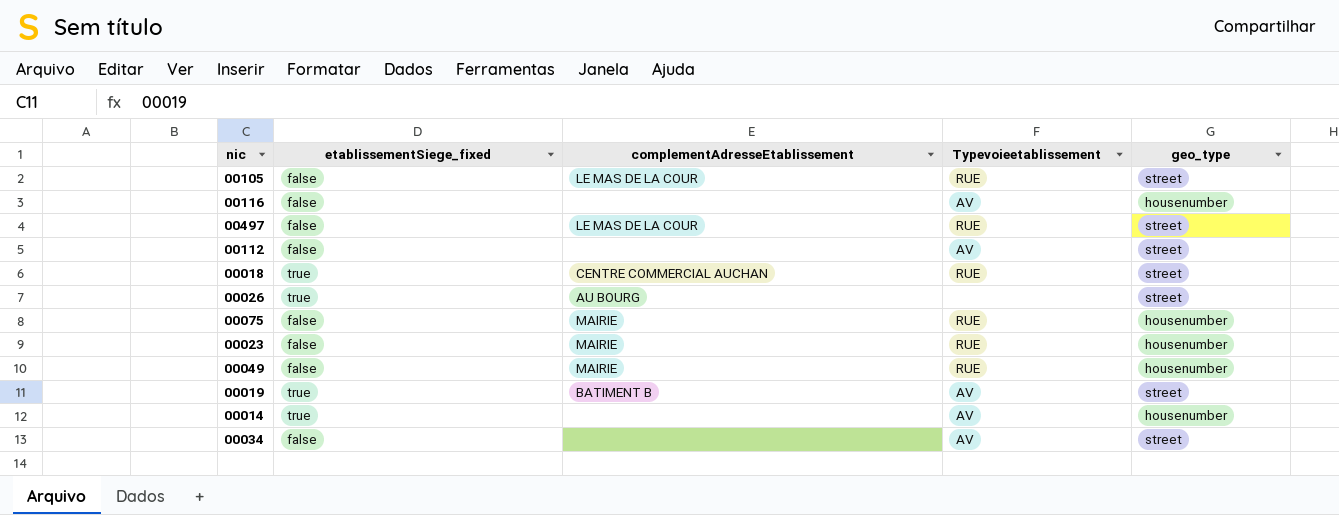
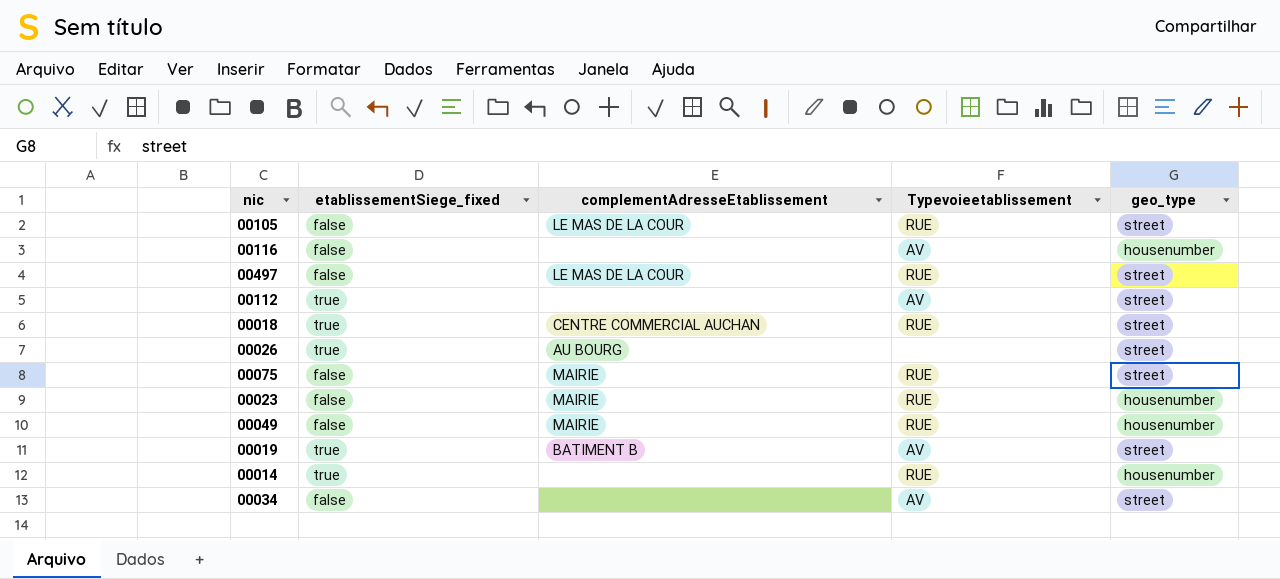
00112 | etablissementSiege_fixed: false -> true
00075 | geo_type: housenumber -> street
00014 | Typevoieetablissement: AV -> RUE

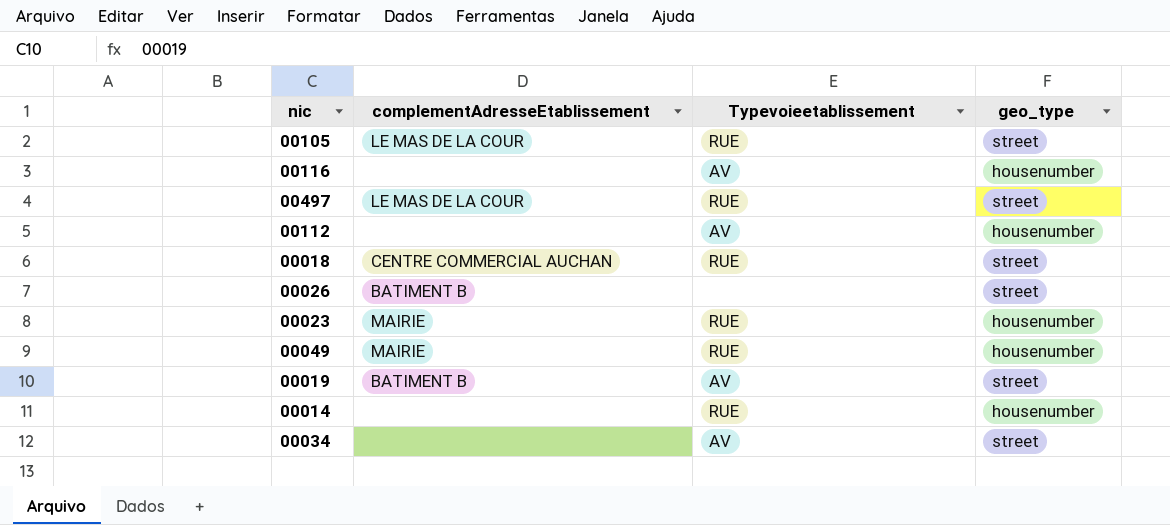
column etablissementSiege_fixed | position: 2 -> none
row 00075: false | MAIRIE | RUE | street -> none
00112 | geo_type: street -> housenumber
00026 | complementAdresseEtablissement: AU BOURG -> BATIMENT B

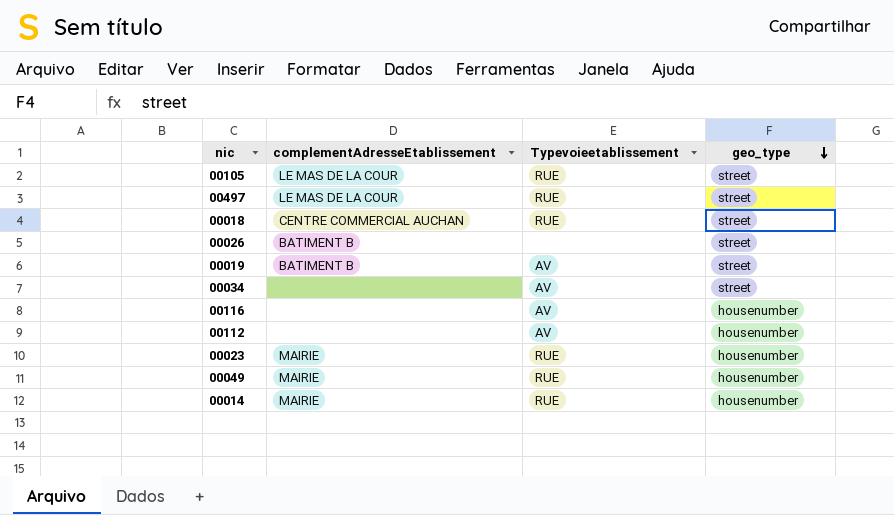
row order: none -> geo_type descending
00014 | complementAdresseEtablissement: none -> MAIRIE

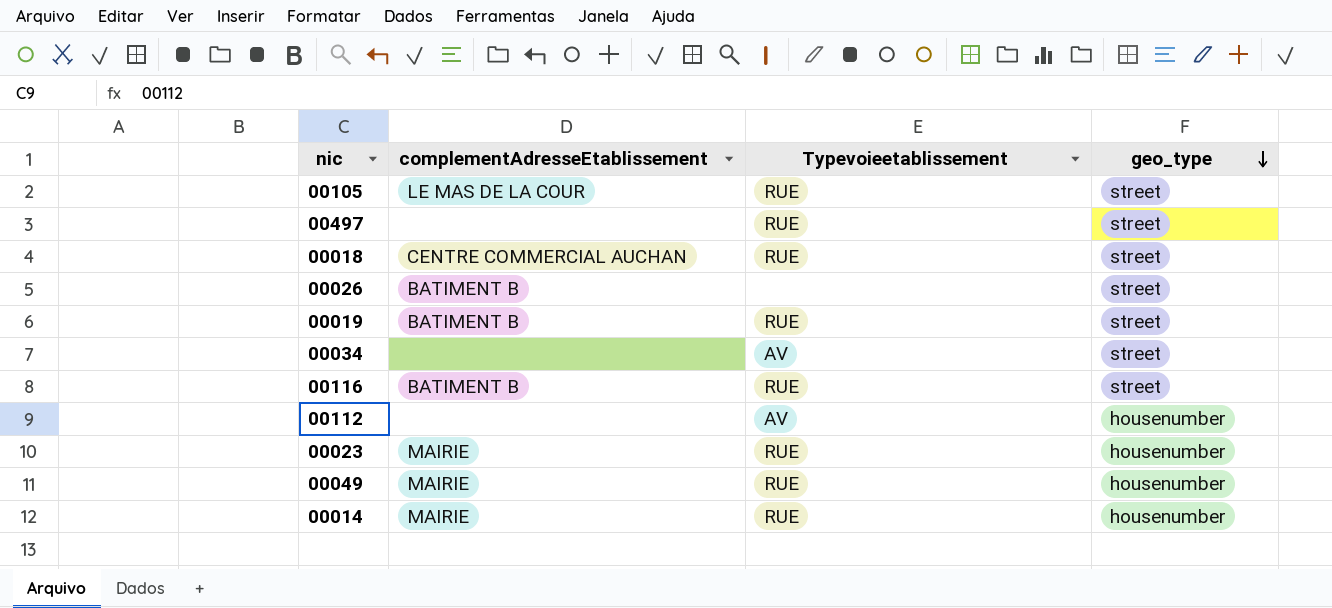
00497 | complementAdresseEtablissement: LE MAS DE LA COUR -> none
00019 | Typevoieetablissement: AV -> RUE
00116 | complementAdresseEtablissement: none -> BATIMENT B
00116 | Typevoieetablissement: AV -> RUE
00116 | geo_type: housenumber -> street

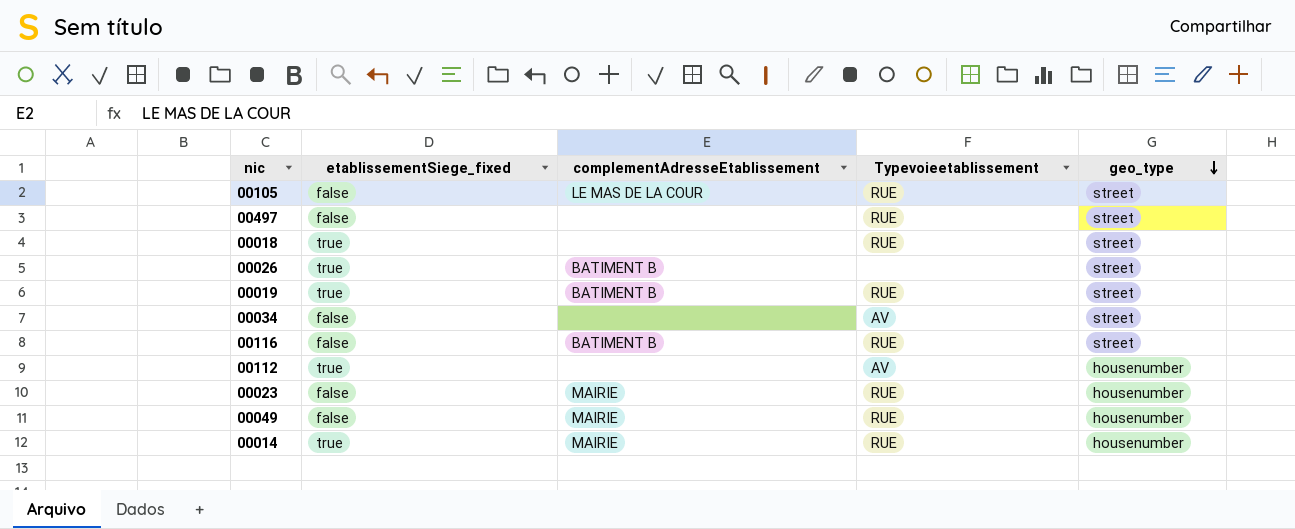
column etablissementSiege_fixed | position: none -> 2
00018 | complementAdresseEtablissement: CENTRE COMMERCIAL AUCHAN -> none

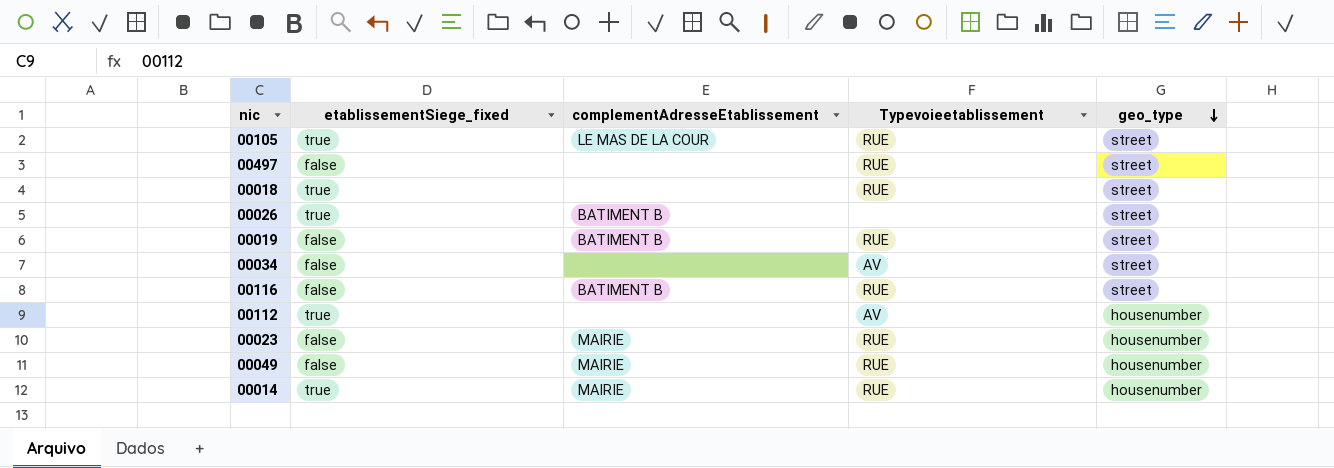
00105 | etablissementSiege_fixed: false -> true
00019 | etablissementSiege_fixed: true -> false

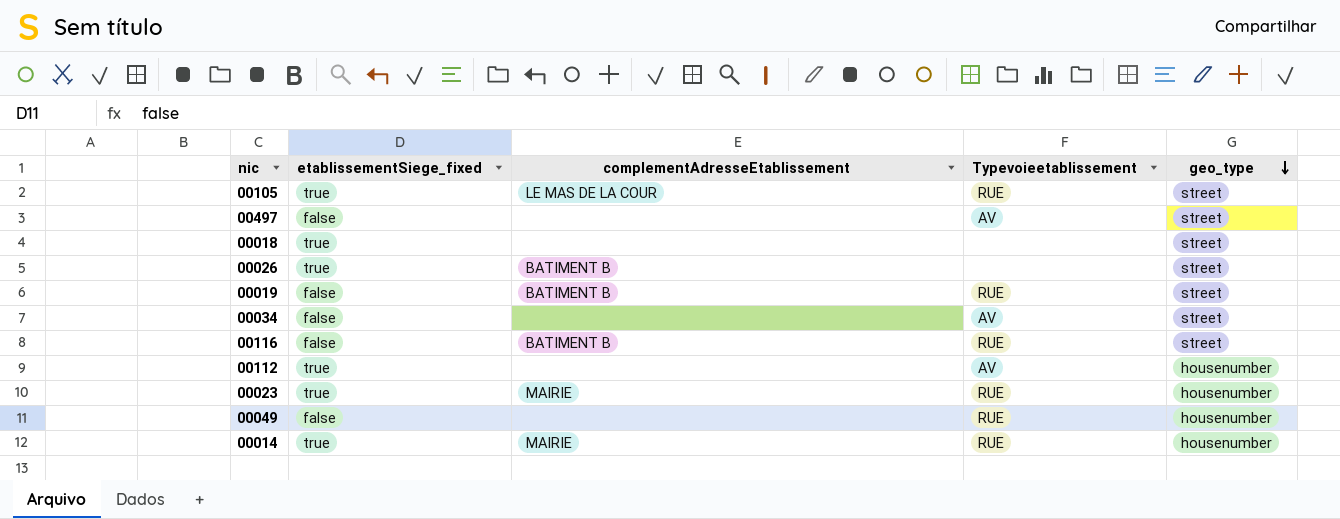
00497 | Typevoieetablissement: RUE -> AV
00018 | Typevoieetablissement: RUE -> none
00023 | etablissementSiege_fixed: false -> true
00049 | complementAdresseEtablissement: MAIRIE -> none

